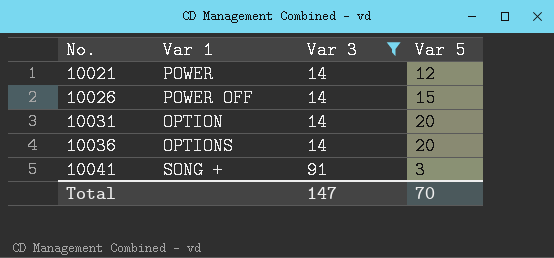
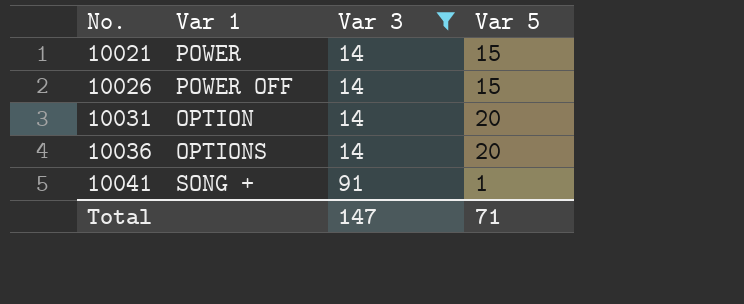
10021 | Var 5: 12 -> 15
10041 | Var 5: 3 -> 1
Total | Var 5: 70 -> 71

